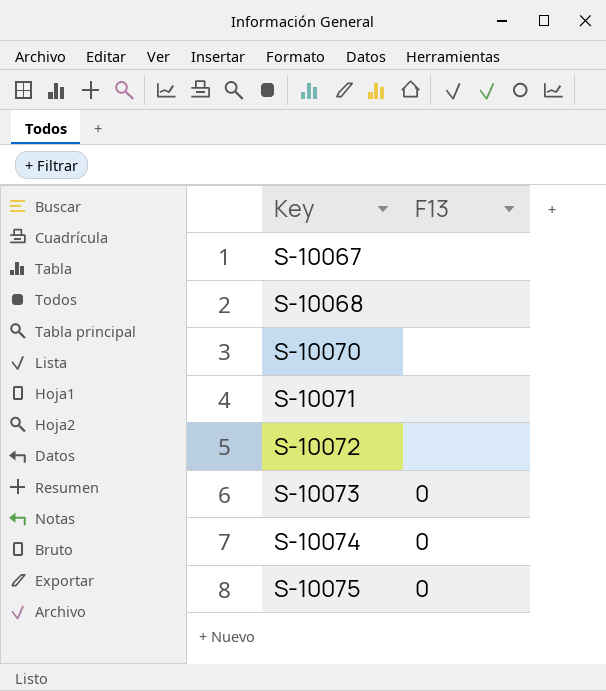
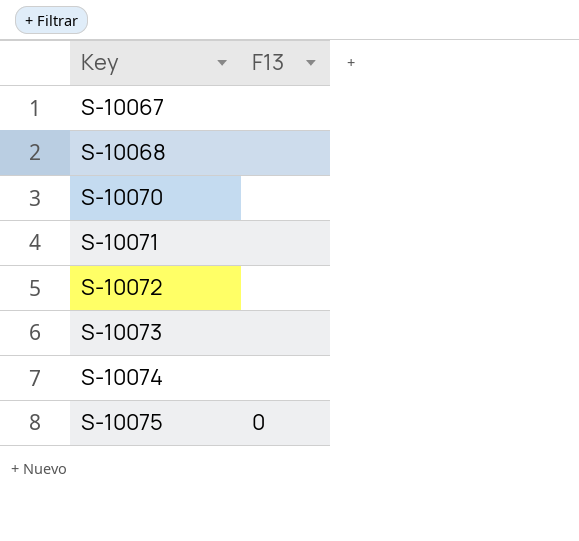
S-10073 | F13: 0 -> none
S-10074 | F13: 0 -> none

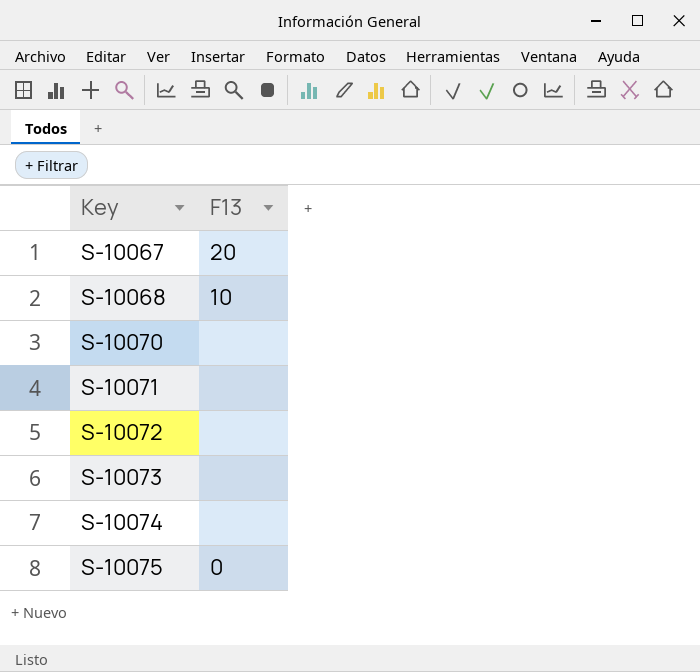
S-10067 | F13: none -> 20
S-10068 | F13: none -> 10

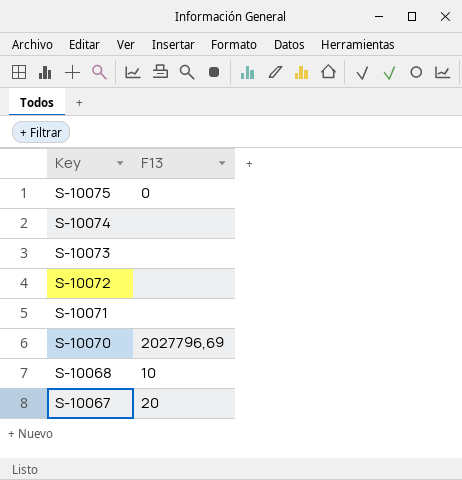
row order: Key ascending -> Key descending
S-10070 | F13: none -> 2027796,69

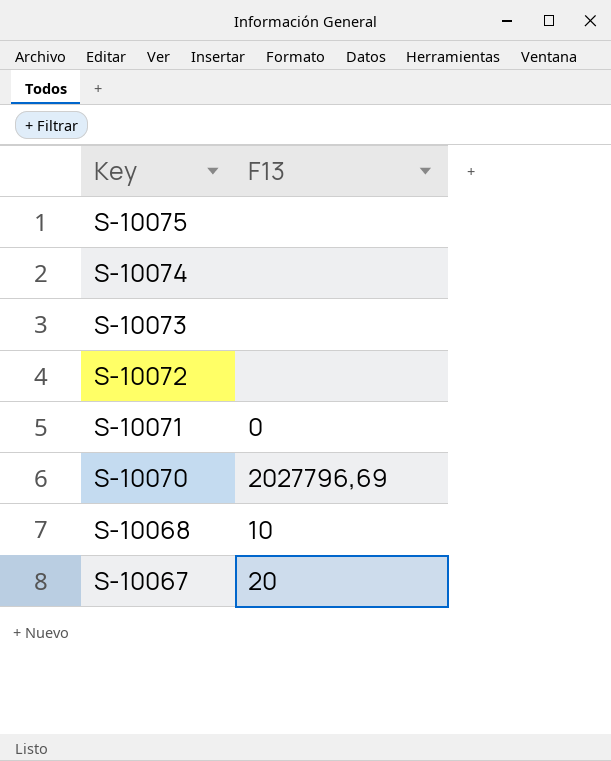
S-10075 | F13: 0 -> none
S-10071 | F13: none -> 0

